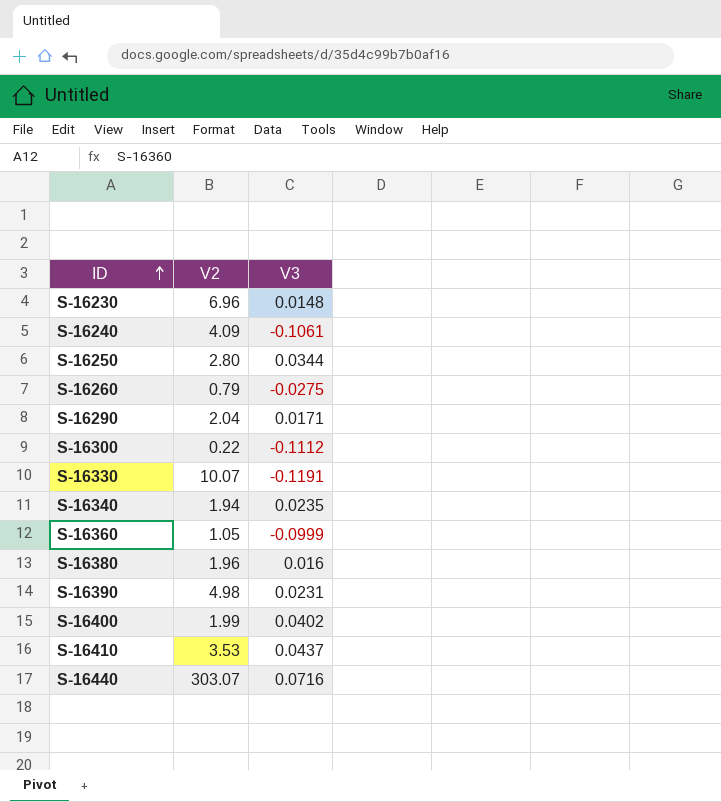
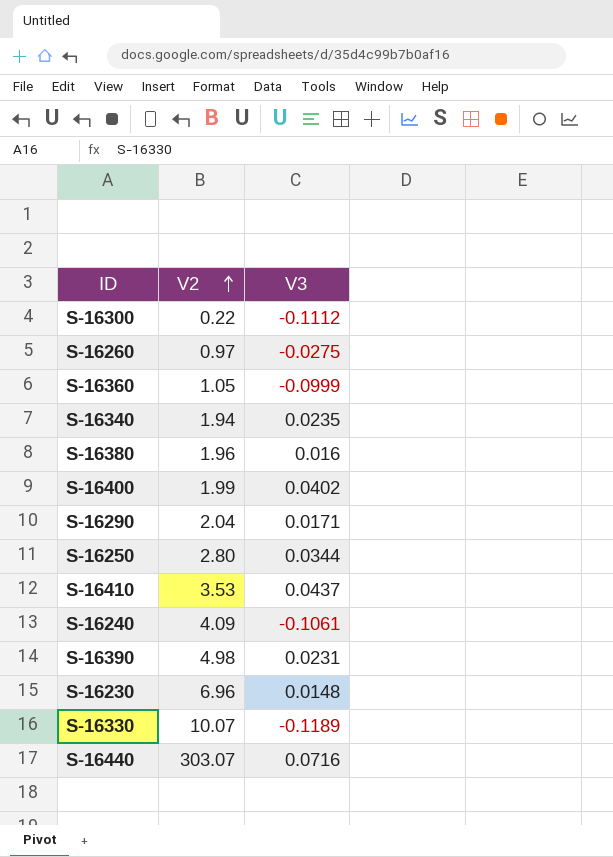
row order: ID ascending -> V2 ascending
S-16260 | V2: 0.79 -> 0.97
S-16330 | V3: -0.1191 -> -0.1189

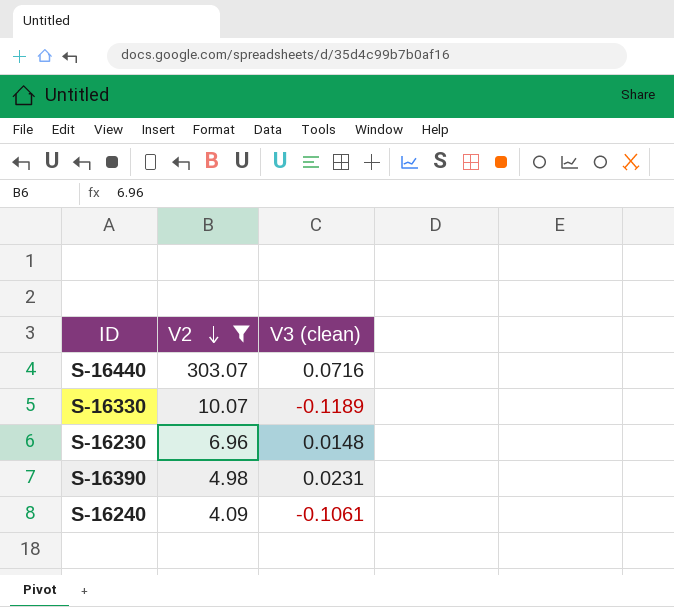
filter: none -> V2 >= 4.09
row order: V2 ascending -> V2 descending
column name: V3 -> V3 (clean)

